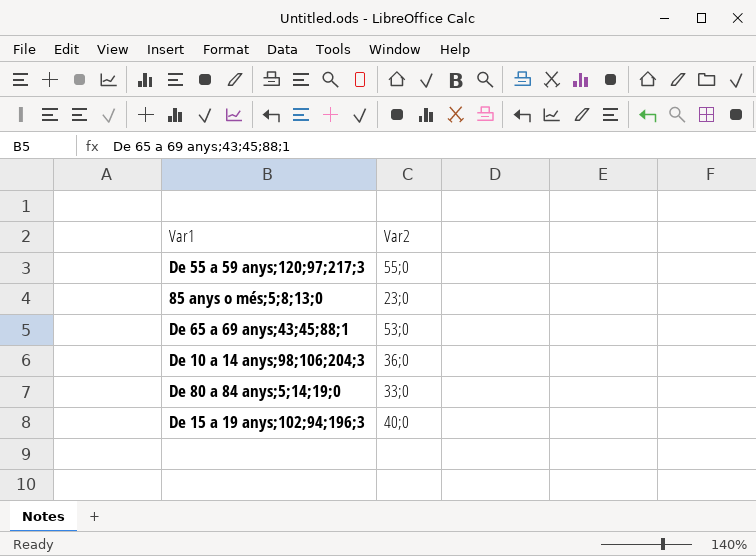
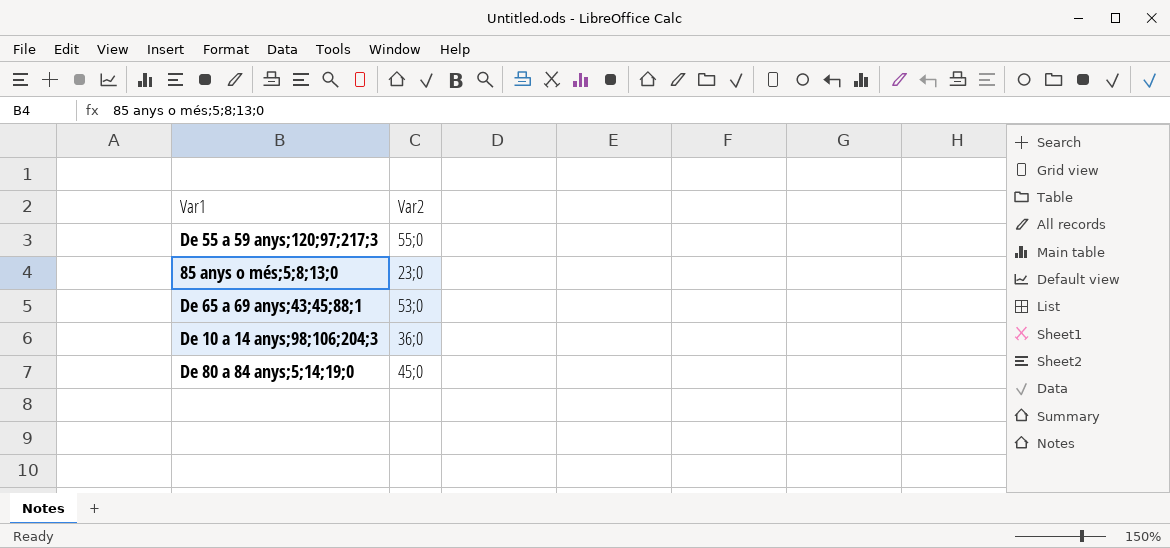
row De 15 a 19 anys;102;94;196;3: 40;0 -> none
De 80 a 84 anys;5;14;19;0 | Var2: 33;0 -> 45;0

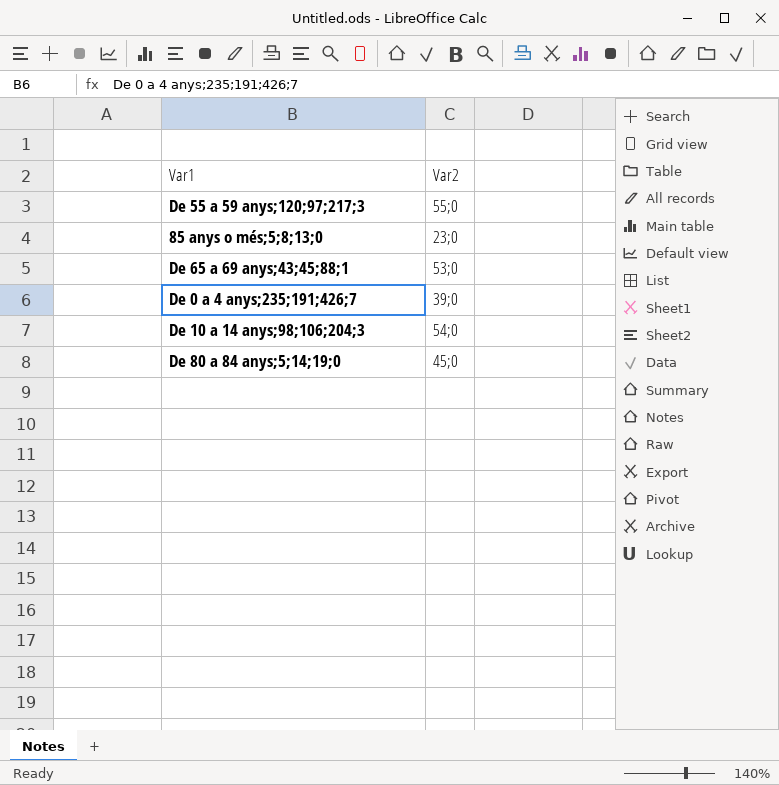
row De 0 a 4 anys;235;191;426;7: none -> 39;0
De 10 a 14 anys;98;106;204;3 | Var2: 36;0 -> 54;0

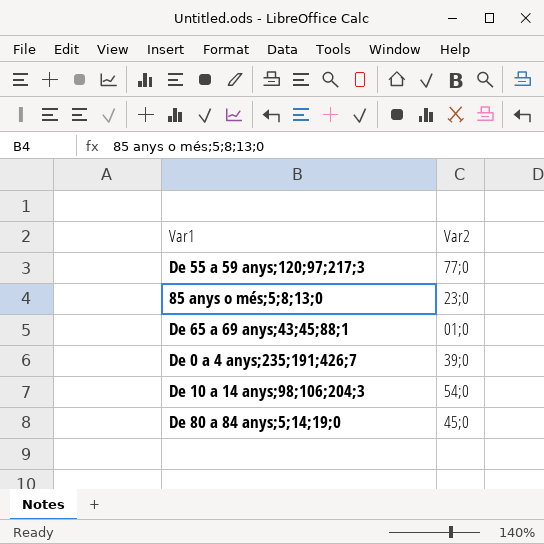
De 55 a 59 anys;120;97;217;3 | Var2: 55;0 -> 77;0
De 65 a 69 anys;43;45;88;1 | Var2: 53;0 -> 01;0

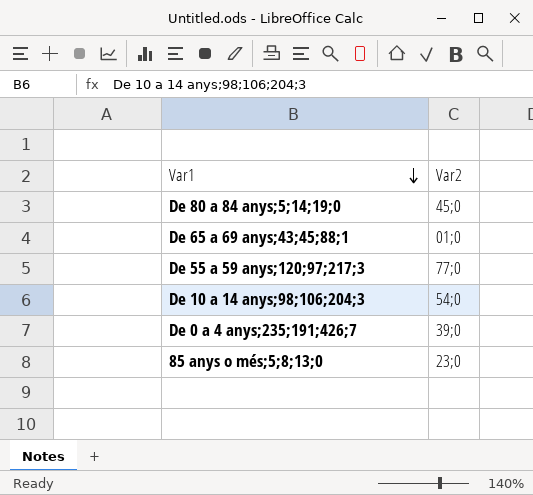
row order: none -> Var1 descending

